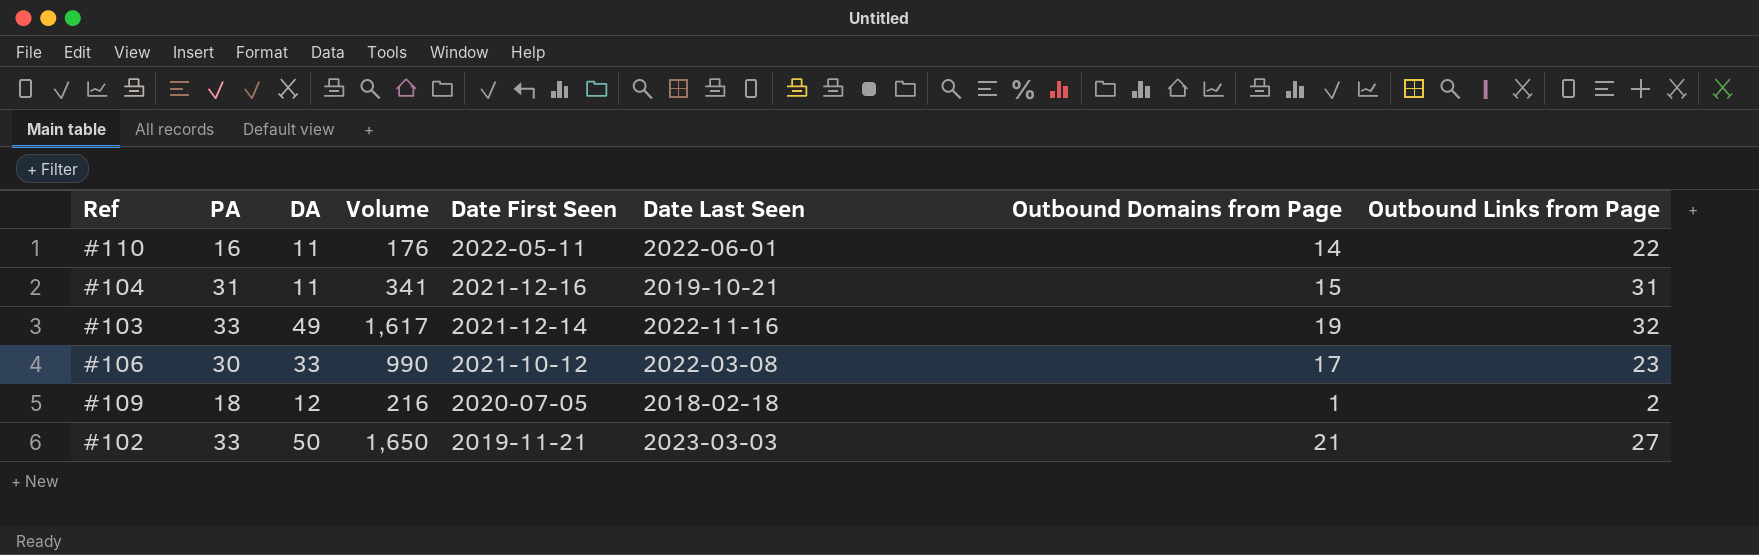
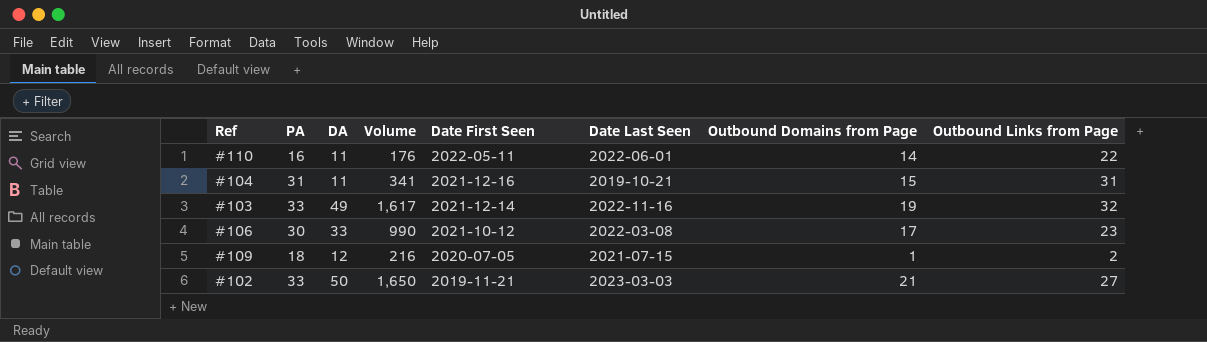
#109 | Date Last Seen: 2018-02-18 -> 2021-07-15

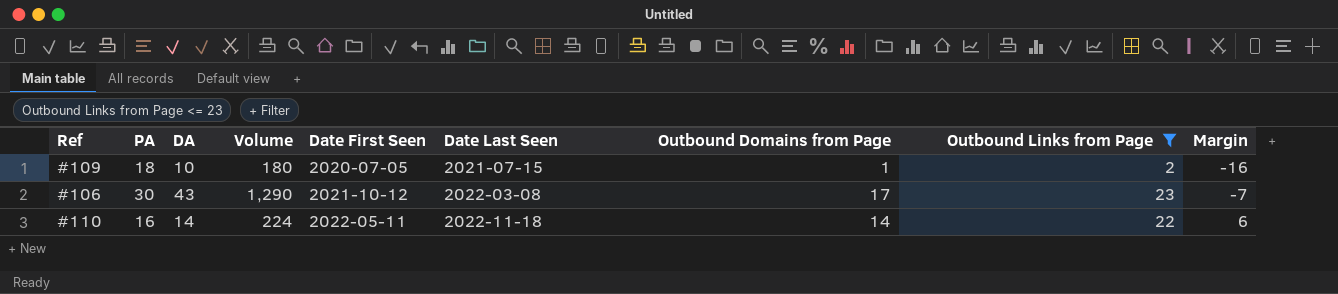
filter: none -> Outbound Links from Page <= 23
row order: Date First Seen descending -> Date First Seen ascending
column Margin | formula: none -> [Outbound Links from Page] - [PA]
#109 | DA: 12 -> 10
#109 | Volume: 216 -> 180
#106 | DA: 33 -> 43
#106 | Volume: 990 -> 1,290
#110 | DA: 11 -> 14
#110 | Volume: 176 -> 224
#110 | Date Last Seen: 2022-06-01 -> 2022-11-18

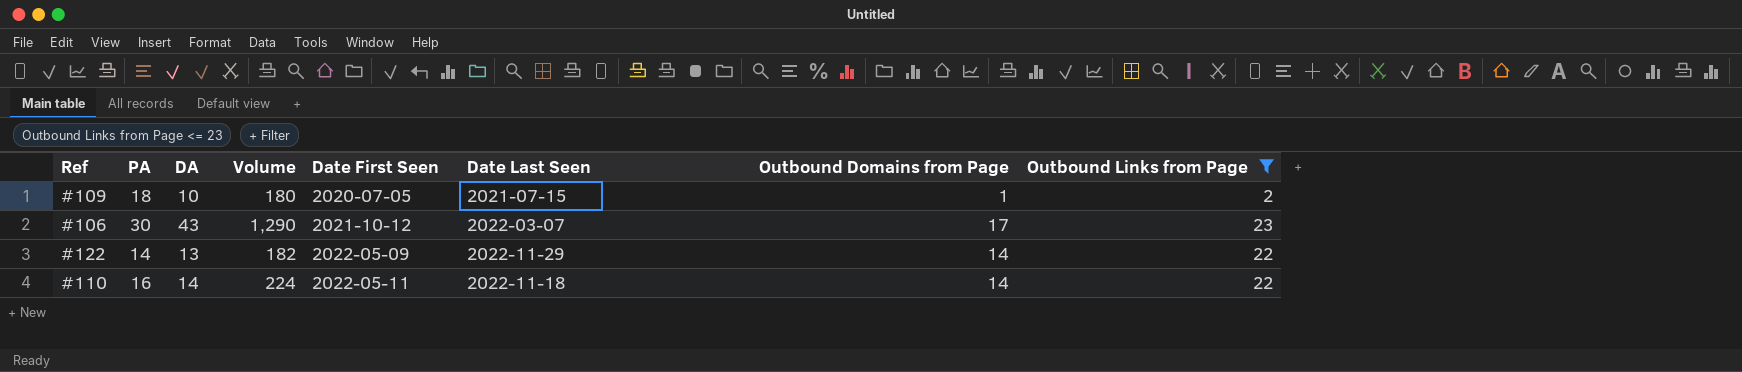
column Margin | formula: [Outbound Links from Page] - [PA] -> none
#106 | Date Last Seen: 2022-03-08 -> 2022-03-07
row #122: none -> 14 | 13 | 182 | 2022-05-09 | 2022-11-29 | 14 | 22

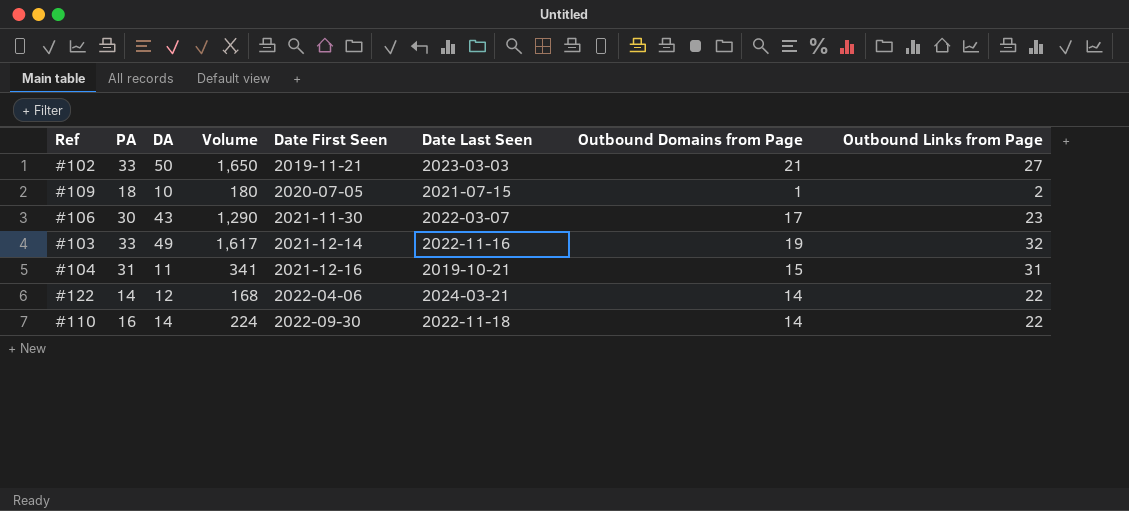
filter: Outbound Links from Page <= 23 -> none
#106 | Date First Seen: 2021-10-12 -> 2021-11-30
#122 | DA: 13 -> 12
#122 | Volume: 182 -> 168
#122 | Date First Seen: 2022-05-09 -> 2022-04-06
#122 | Date Last Seen: 2022-11-29 -> 2024-03-21
#110 | Date First Seen: 2022-05-11 -> 2022-09-30

